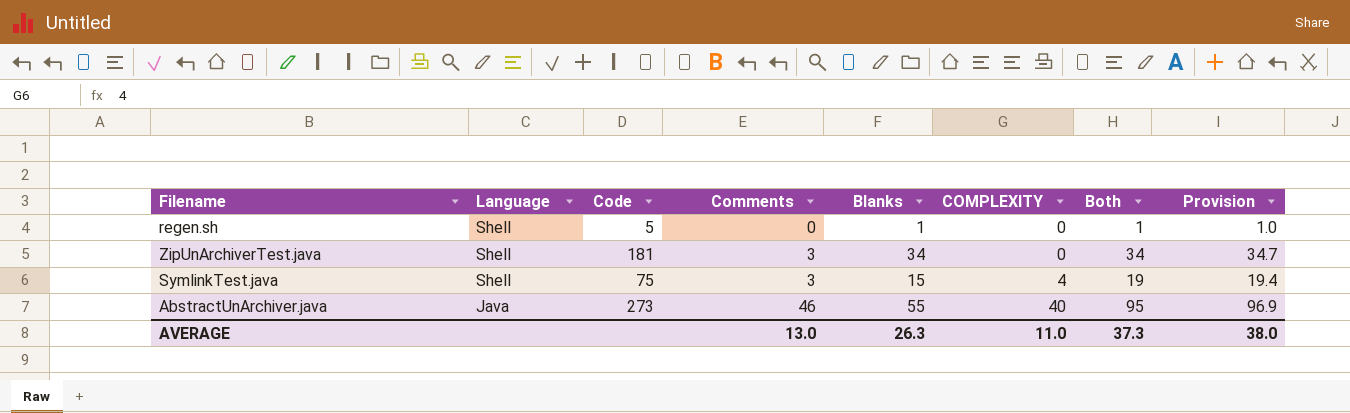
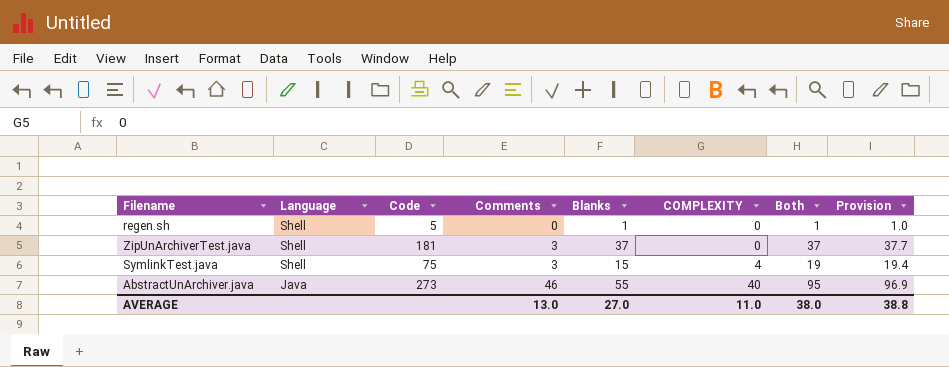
ZipUnArchiverTest.java | Blanks: 34 -> 37
ZipUnArchiverTest.java | Both: 34 -> 37
ZipUnArchiverTest.java | Provision: 34.7 -> 37.7
AVERAGE | Blanks: 26.3 -> 27.0
AVERAGE | Both: 37.3 -> 38.0
AVERAGE | Provision: 38.0 -> 38.8

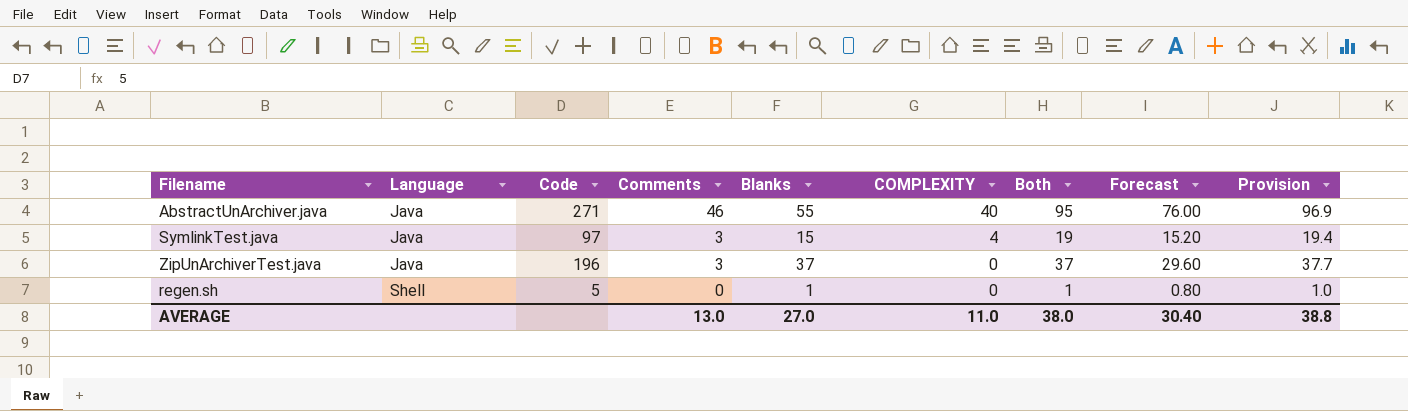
row order: Language descending -> Language ascending
column Forecast | formula: none -> [Both] * 0.8
AbstractUnArchiver.java | Code: 273 -> 271
SymlinkTest.java | Language: Shell -> Java
SymlinkTest.java | Code: 75 -> 97
ZipUnArchiverTest.java | Language: Shell -> Java
ZipUnArchiverTest.java | Code: 181 -> 196

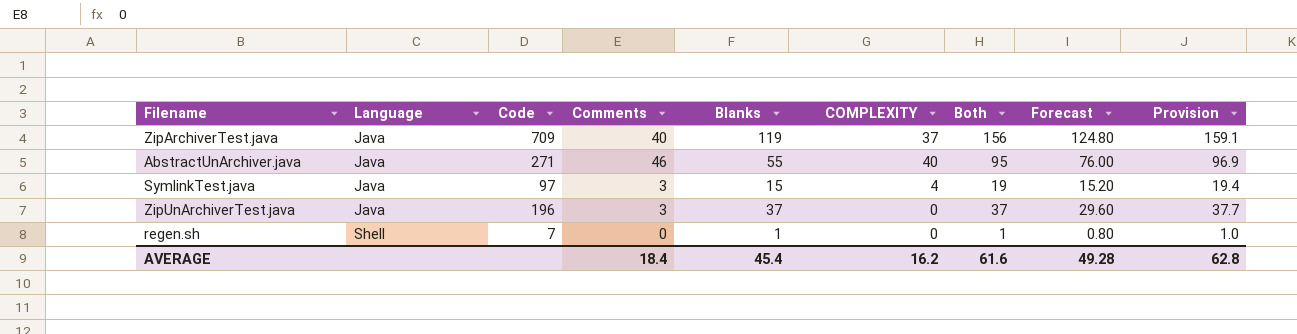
row ZipArchiverTest.java: none -> Java | 709 | 40 | 119 | 37 | 156 | 124.80 | 159.1
regen.sh | Code: 5 -> 7
AVERAGE | Comments: 13.0 -> 18.4
AVERAGE | Blanks: 27.0 -> 45.4
AVERAGE | COMPLEXITY: 11.0 -> 16.2
AVERAGE | Both: 38.0 -> 61.6
AVERAGE | Forecast: 30.40 -> 49.28
AVERAGE | Provision: 38.8 -> 62.8

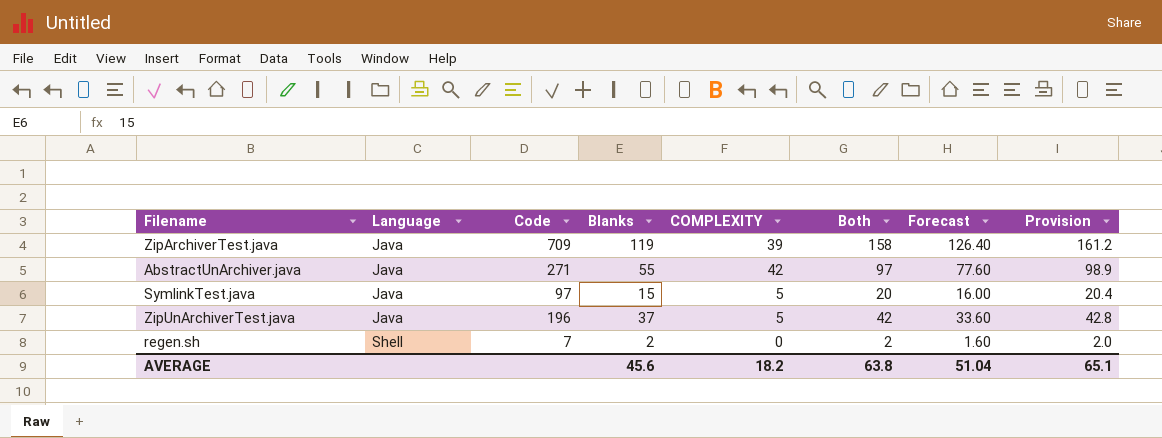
column Comments | position: 4 -> none
ZipArchiverTest.java | COMPLEXITY: 37 -> 39
ZipArchiverTest.java | Both: 156 -> 158
ZipArchiverTest.java | Forecast: 124.80 -> 126.40
ZipArchiverTest.java | Provision: 159.1 -> 161.2
AbstractUnArchiver.java | COMPLEXITY: 40 -> 42
AbstractUnArchiver.java | Both: 95 -> 97
AbstractUnArchiver.java | Forecast: 76.00 -> 77.60
AbstractUnArchiver.java | Provision: 96.9 -> 98.9
SymlinkTest.java | COMPLEXITY: 4 -> 5
SymlinkTest.java | Both: 19 -> 20
SymlinkTest.java | Forecast: 15.20 -> 16.00
SymlinkTest.java | Provision: 19.4 -> 20.4
ZipUnArchiverTest.java | COMPLEXITY: 0 -> 5
ZipUnArchiverTest.java | Both: 37 -> 42
ZipUnArchiverTest.java | Forecast: 29.60 -> 33.60
ZipUnArchiverTest.java | Provision: 37.7 -> 42.8
regen.sh | Blanks: 1 -> 2
regen.sh | Both: 1 -> 2
regen.sh | Forecast: 0.80 -> 1.60
regen.sh | Provision: 1.0 -> 2.0
AVERAGE | Blanks: 45.4 -> 45.6
AVERAGE | COMPLEXITY: 16.2 -> 18.2
AVERAGE | Both: 61.6 -> 63.8
AVERAGE | Forecast: 49.28 -> 51.04
AVERAGE | Provision: 62.8 -> 65.1

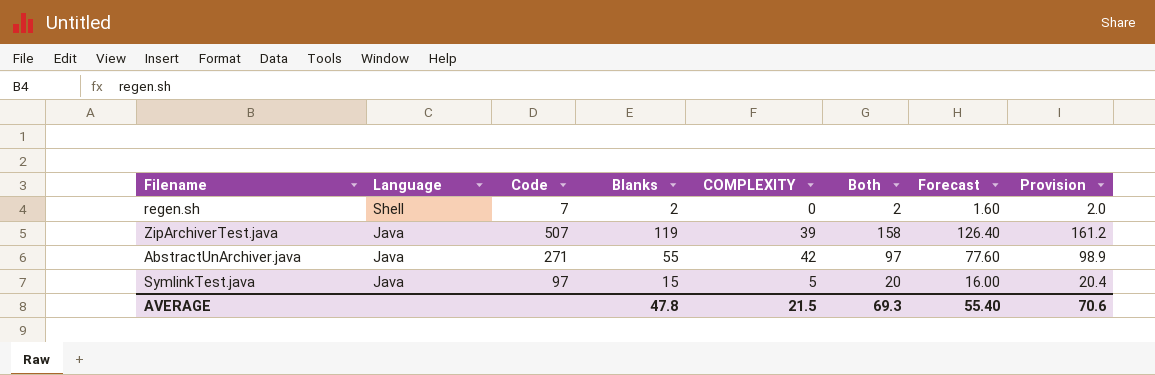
row order: Language ascending -> Language descending
row ZipUnArchiverTest.java: Java | 196 | 37 | 5 | 42 | 33.60 | 42.8 -> none
ZipArchiverTest.java | Code: 709 -> 507
AVERAGE | Blanks: 45.6 -> 47.8
AVERAGE | COMPLEXITY: 18.2 -> 21.5
AVERAGE | Both: 63.8 -> 69.3
AVERAGE | Forecast: 51.04 -> 55.40
AVERAGE | Provision: 65.1 -> 70.6

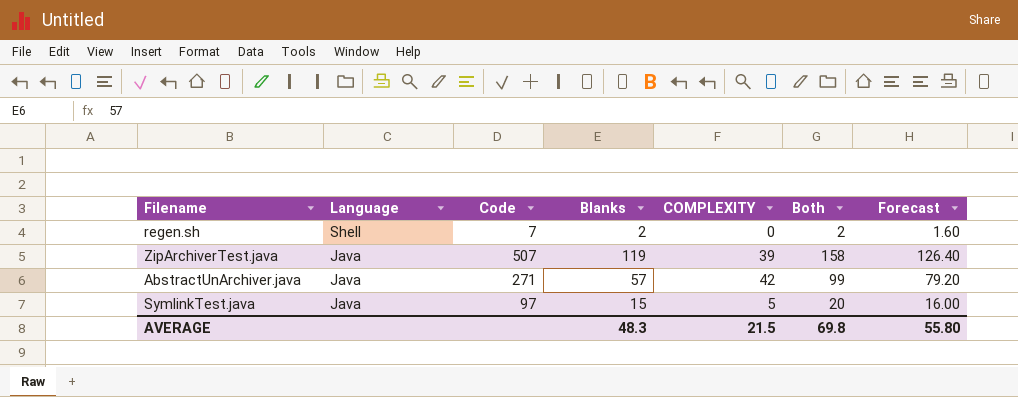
column Provision | formula: [Both] * 1.02 -> none
AbstractUnArchiver.java | Blanks: 55 -> 57
AbstractUnArchiver.java | Both: 97 -> 99
AbstractUnArchiver.java | Forecast: 77.60 -> 79.20
AVERAGE | Blanks: 47.8 -> 48.3
AVERAGE | Both: 69.3 -> 69.8
AVERAGE | Forecast: 55.40 -> 55.80

